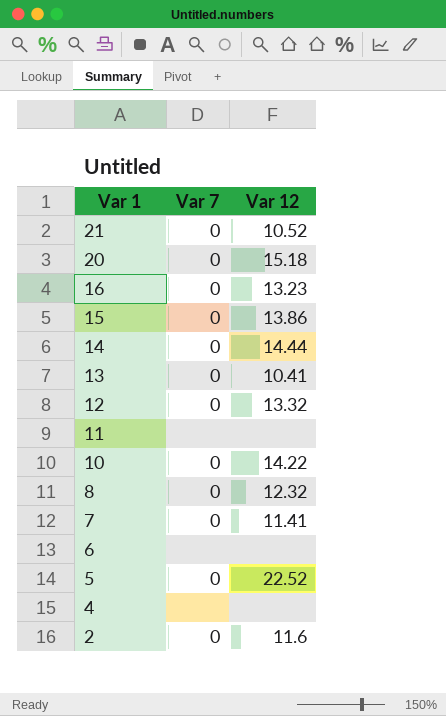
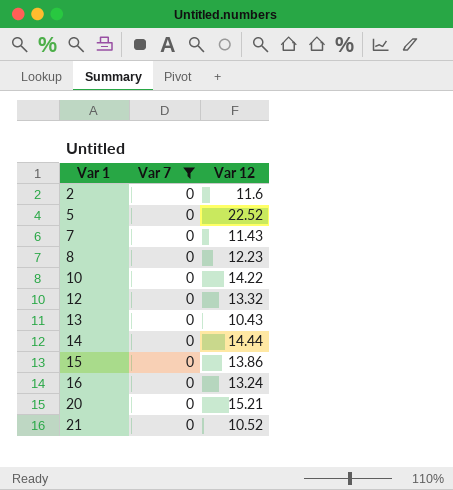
filter: none -> Var 7 = 0
row order: Var 1 descending -> Var 1 ascending
7 | Var 12: 11.41 -> 11.43
8 | Var 12: 12.32 -> 12.23
13 | Var 12: 10.41 -> 10.43
16 | Var 12: 13.23 -> 13.24
20 | Var 12: 15.18 -> 15.21

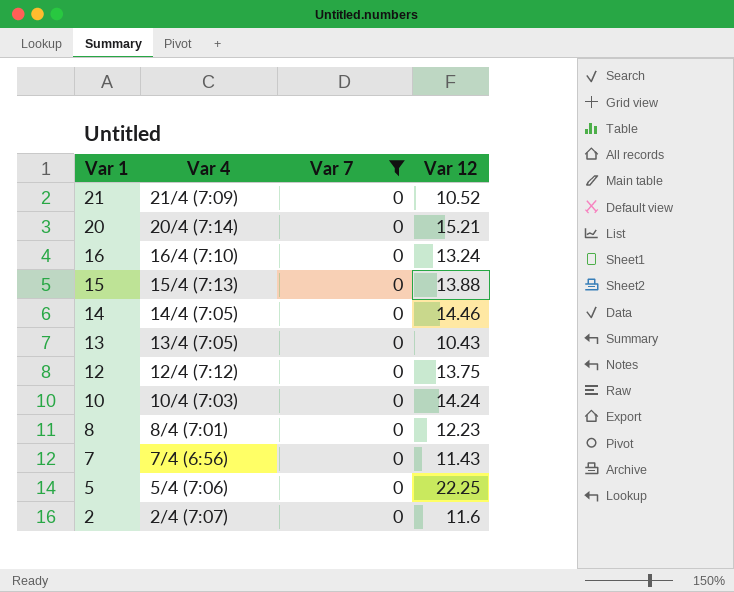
row order: Var 1 ascending -> Var 1 descending
column Var 4 | position: none -> 2
15 | Var 12: 13.86 -> 13.88
14 | Var 12: 14.44 -> 14.46
12 | Var 12: 13.32 -> 13.75
10 | Var 12: 14.22 -> 14.24
5 | Var 12: 22.52 -> 22.25

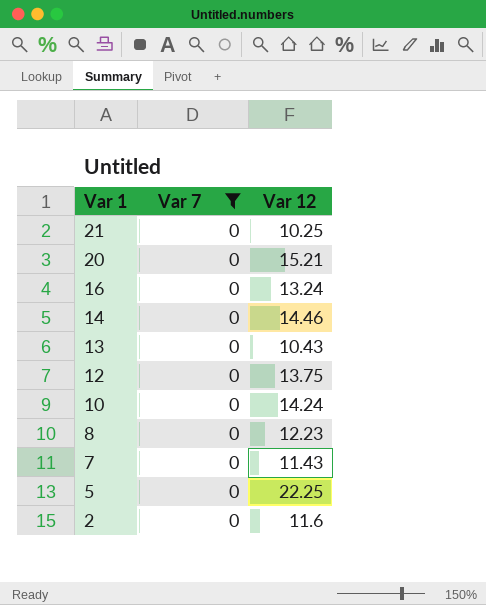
column Var 4 | position: 2 -> none
row 15: 15/4 (7:13) | 0 | 13.88 -> none
21 | Var 12: 10.52 -> 10.25

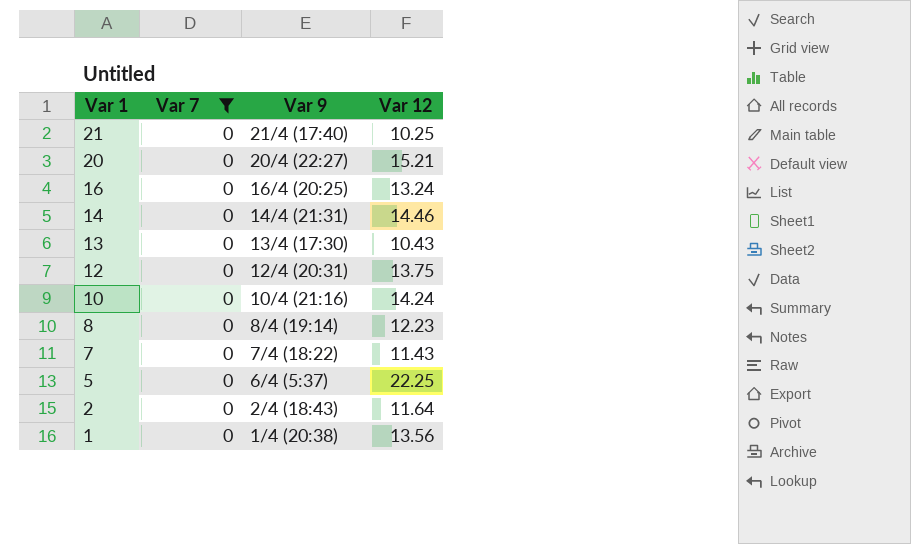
column Var 9 | position: none -> 3
2 | Var 12: 11.6 -> 11.64
row 1: none -> 0 | 1/4 (20:38) | 13.56

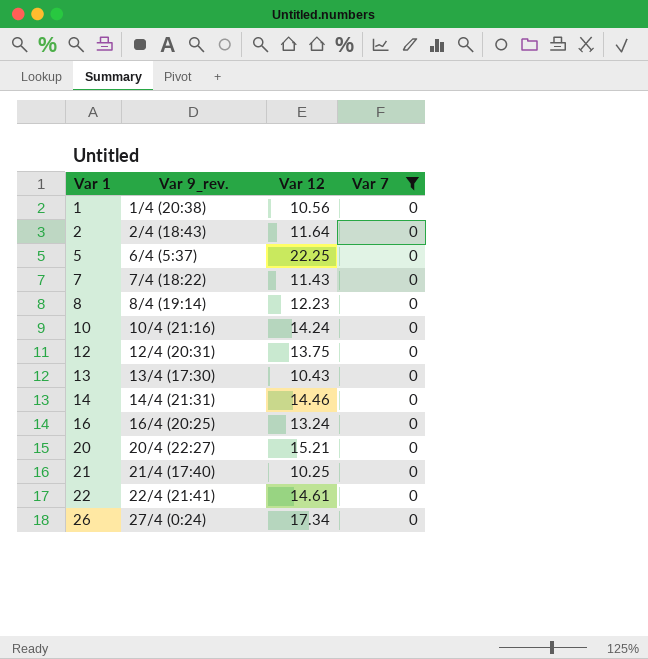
row order: Var 1 descending -> Var 1 ascending
column name: Var 9 -> Var 9_rev.
column Var 7 | position: 2 -> 4
1 | Var 12: 13.56 -> 10.56
row 22: none -> 22/4 (21:41) | 14.61 | 0
row 26: none -> 27/4 (0:24) | 17.34 | 0

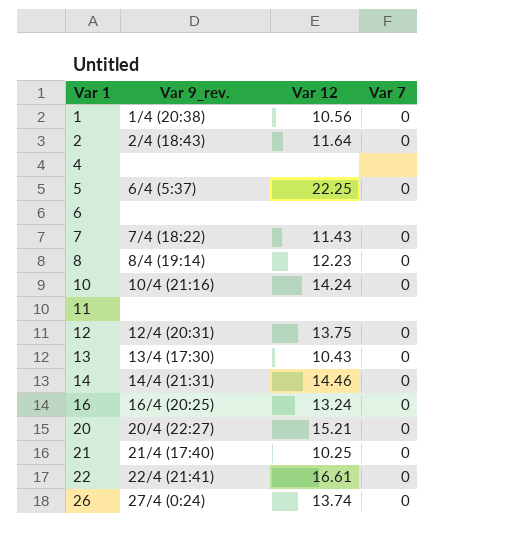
filter: Var 7 = 0 -> none
22 | Var 12: 14.61 -> 16.61
26 | Var 12: 17.34 -> 13.74

